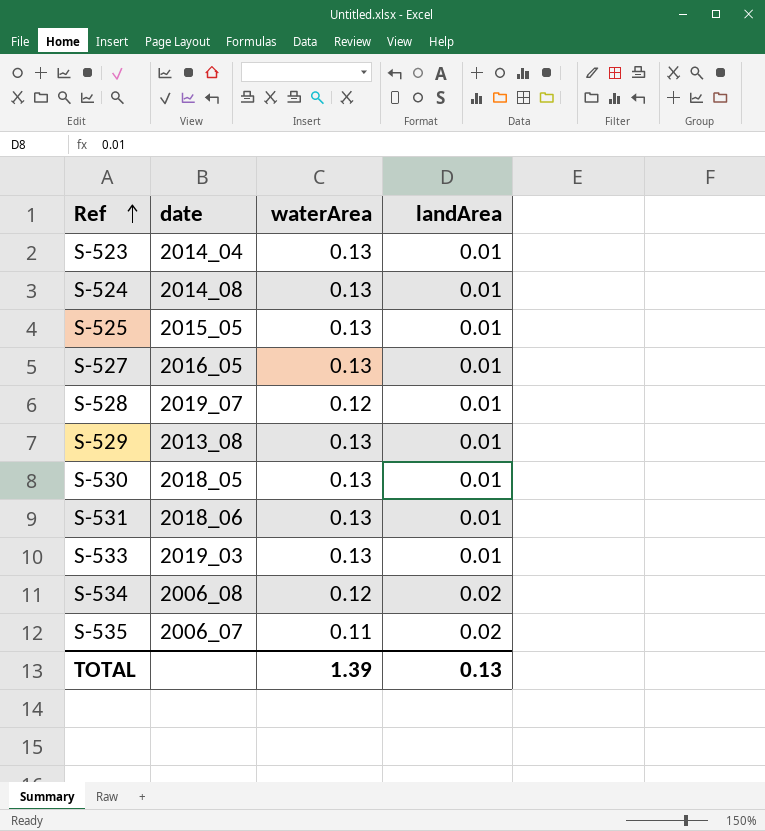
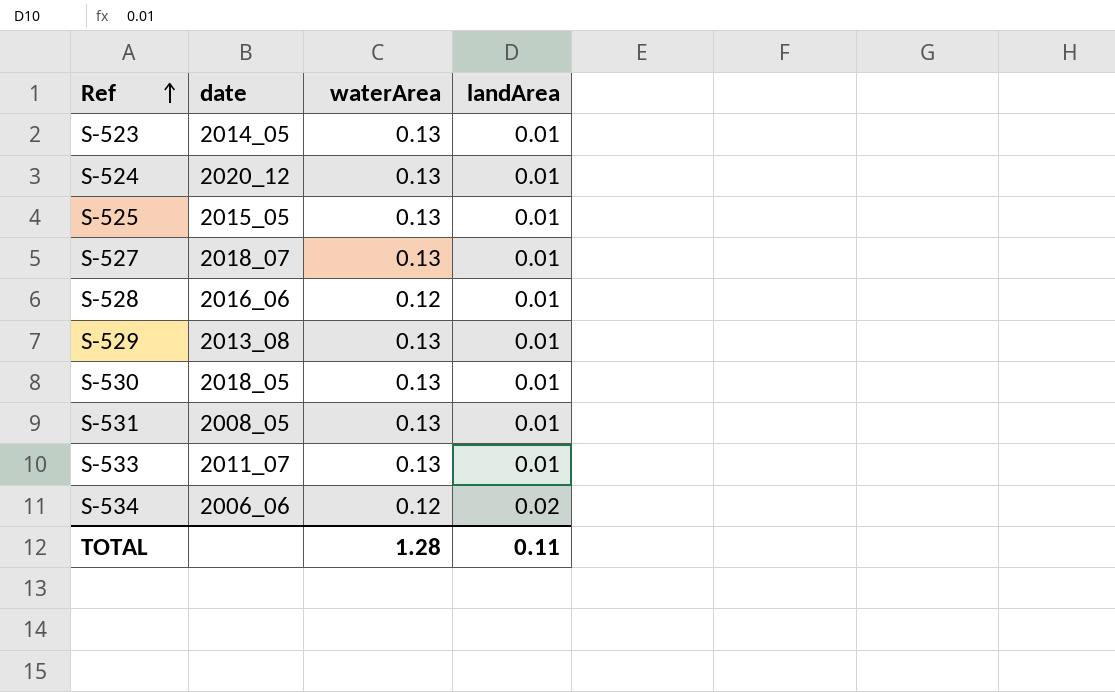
row S-535: 2006_07 | 0.11 | 0.02 -> none
S-523 | date: 2014_04 -> 2014_05
S-524 | date: 2014_08 -> 2020_12
S-527 | date: 2016_05 -> 2018_07
S-528 | date: 2019_07 -> 2016_06
S-531 | date: 2018_06 -> 2008_05
S-533 | date: 2019_03 -> 2011_07
S-534 | date: 2006_08 -> 2006_06
TOTAL | waterArea: 1.39 -> 1.28
TOTAL | landArea: 0.13 -> 0.11

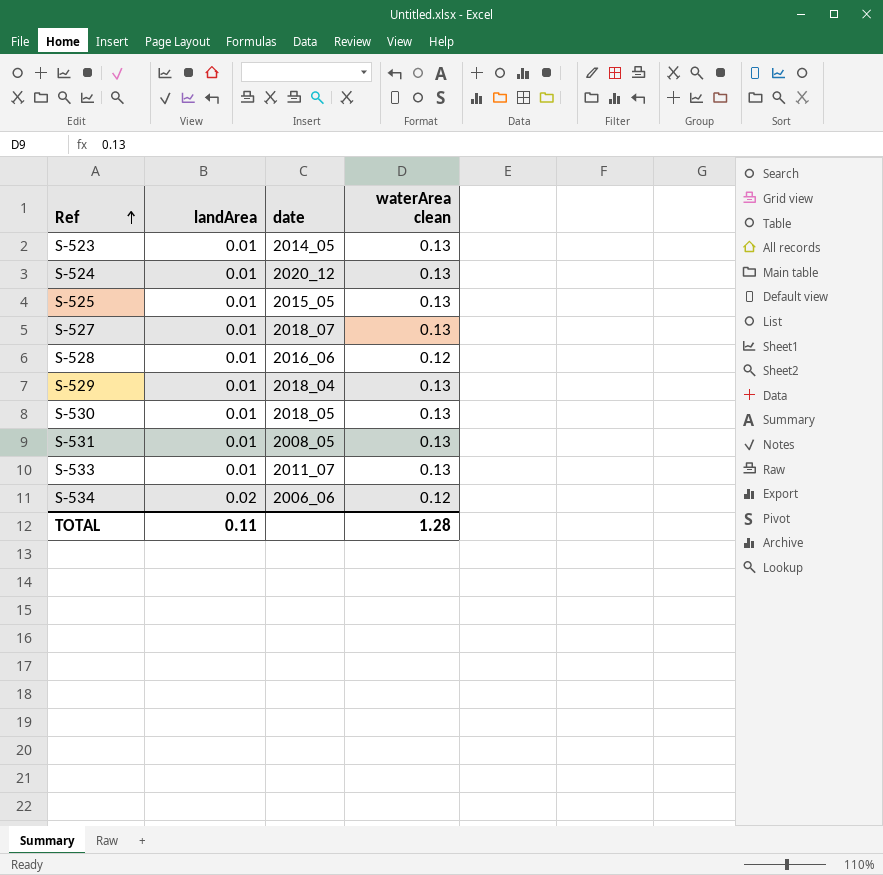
column landArea | position: 4 -> 2
column name: waterArea -> waterArea clean
S-529 | date: 2013_08 -> 2018_04

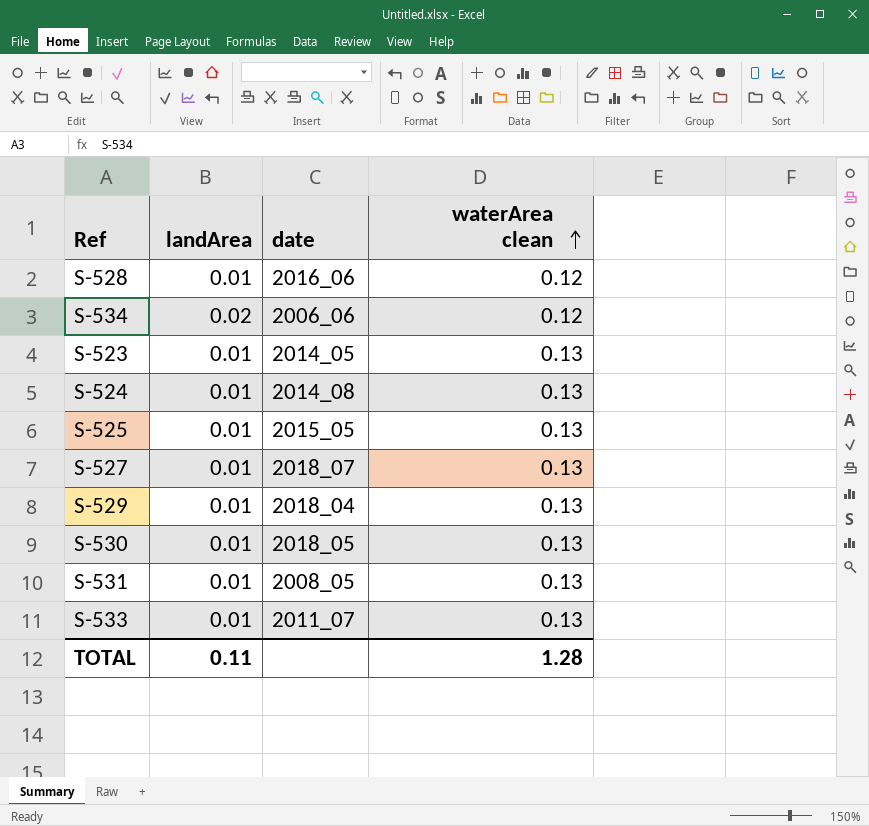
row order: Ref ascending -> waterArea clean ascending
S-524 | date: 2020_12 -> 2014_08

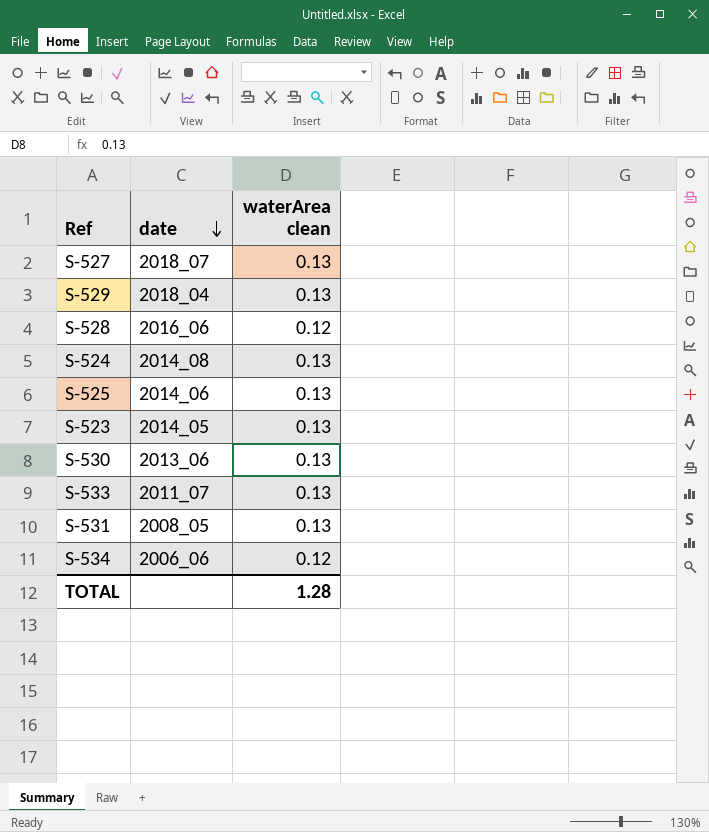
row order: waterArea clean ascending -> date descending
column landArea | position: 2 -> none
S-525 | date: 2015_05 -> 2014_06
S-530 | date: 2018_05 -> 2013_06

